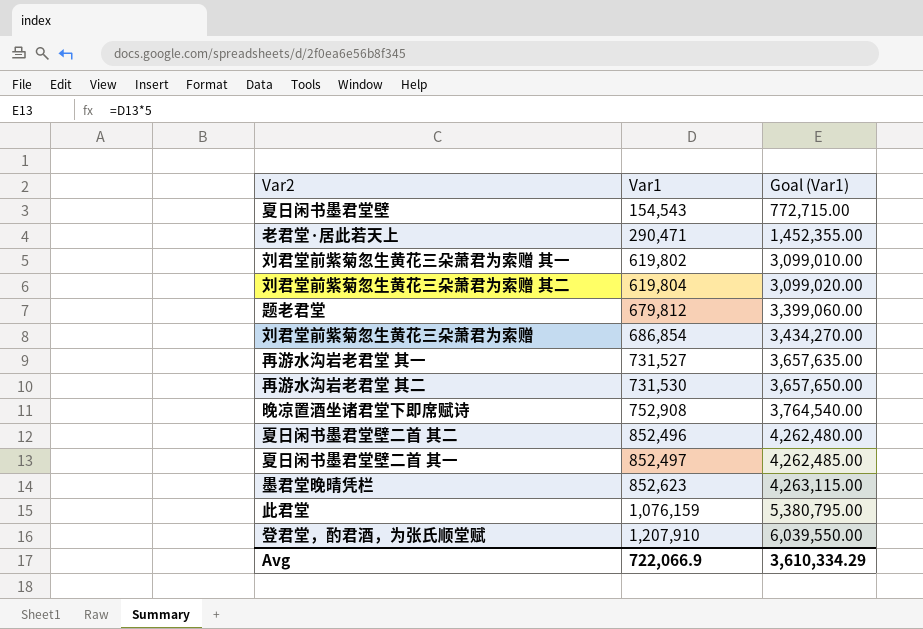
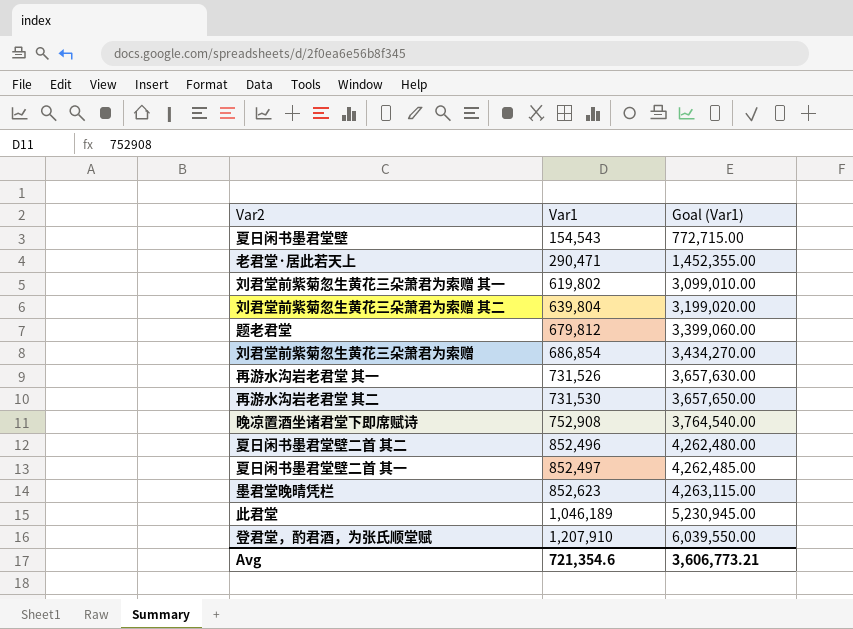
刘君堂前紫菊忽生黄花三朵萧君为索赠 其二 | Var1: 619,804 -> 639,804
刘君堂前紫菊忽生黄花三朵萧君为索赠 其二 | Goal (Var1): 3,099,020.00 -> 3,199,020.00
再游水沟岩老君堂 其一 | Var1: 731,527 -> 731,526
再游水沟岩老君堂 其一 | Goal (Var1): 3,657,635.00 -> 3,657,630.00
此君堂 | Var1: 1,076,159 -> 1,046,189
此君堂 | Goal (Var1): 5,380,795.00 -> 5,230,945.00
Avg | Var1: 722,066.9 -> 721,354.6
Avg | Goal (Var1): 3,610,334.29 -> 3,606,773.21

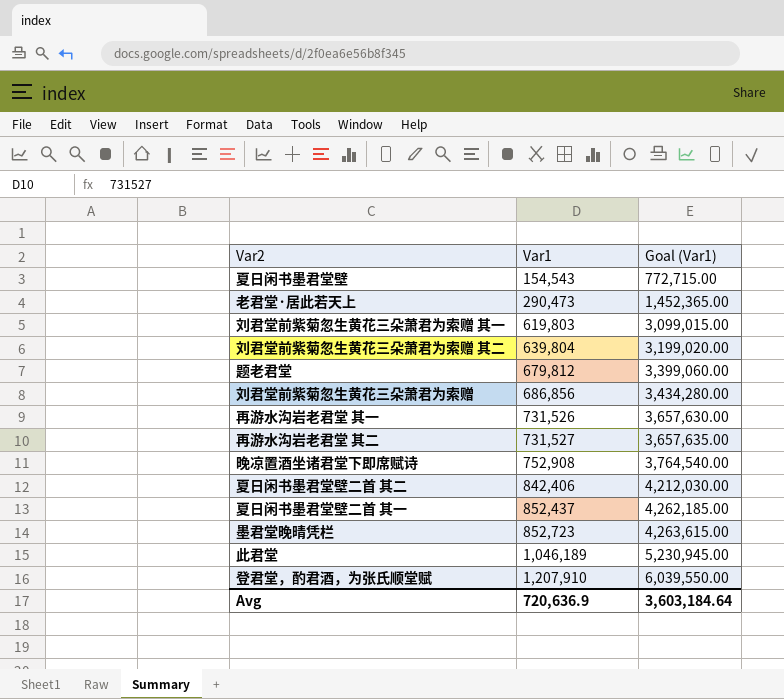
老君堂·居此若天上 | Var1: 290,471 -> 290,473
老君堂·居此若天上 | Goal (Var1): 1,452,355.00 -> 1,452,365.00
刘君堂前紫菊忽生黄花三朵萧君为索赠 其一 | Var1: 619,802 -> 619,803
刘君堂前紫菊忽生黄花三朵萧君为索赠 其一 | Goal (Var1): 3,099,010.00 -> 3,099,015.00
刘君堂前紫菊忽生黄花三朵萧君为索赠 | Var1: 686,854 -> 686,856
刘君堂前紫菊忽生黄花三朵萧君为索赠 | Goal (Var1): 3,434,270.00 -> 3,434,280.00
再游水沟岩老君堂 其二 | Var1: 731,530 -> 731,527
再游水沟岩老君堂 其二 | Goal (Var1): 3,657,650.00 -> 3,657,635.00
夏日闲书墨君堂壁二首 其二 | Var1: 852,496 -> 842,406
夏日闲书墨君堂壁二首 其二 | Goal (Var1): 4,262,480.00 -> 4,212,030.00
夏日闲书墨君堂壁二首 其一 | Var1: 852,497 -> 852,437
夏日闲书墨君堂壁二首 其一 | Goal (Var1): 4,262,485.00 -> 4,262,185.00
墨君堂晚晴凭栏 | Var1: 852,623 -> 852,723
墨君堂晚晴凭栏 | Goal (Var1): 4,263,115.00 -> 4,263,615.00
Avg | Var1: 721,354.6 -> 720,636.9
Avg | Goal (Var1): 3,606,773.21 -> 3,603,184.64

